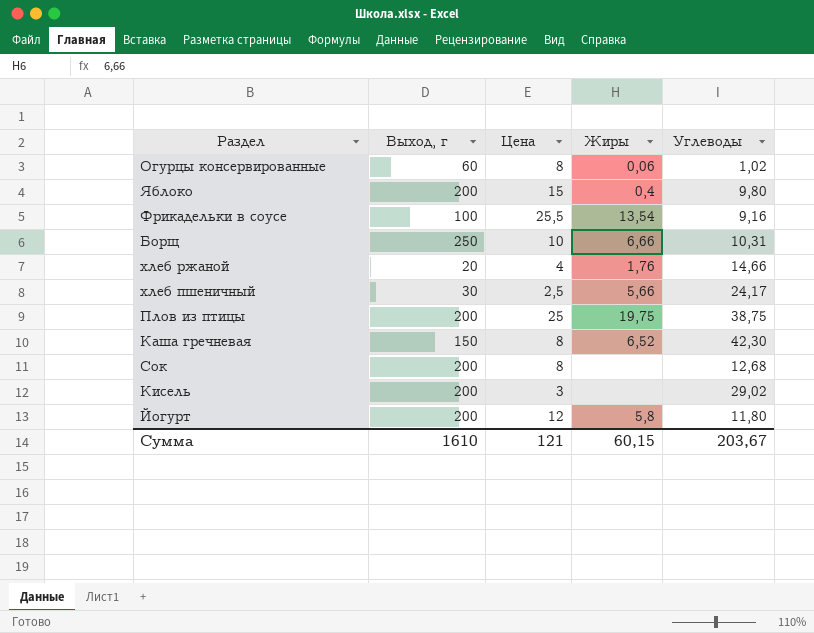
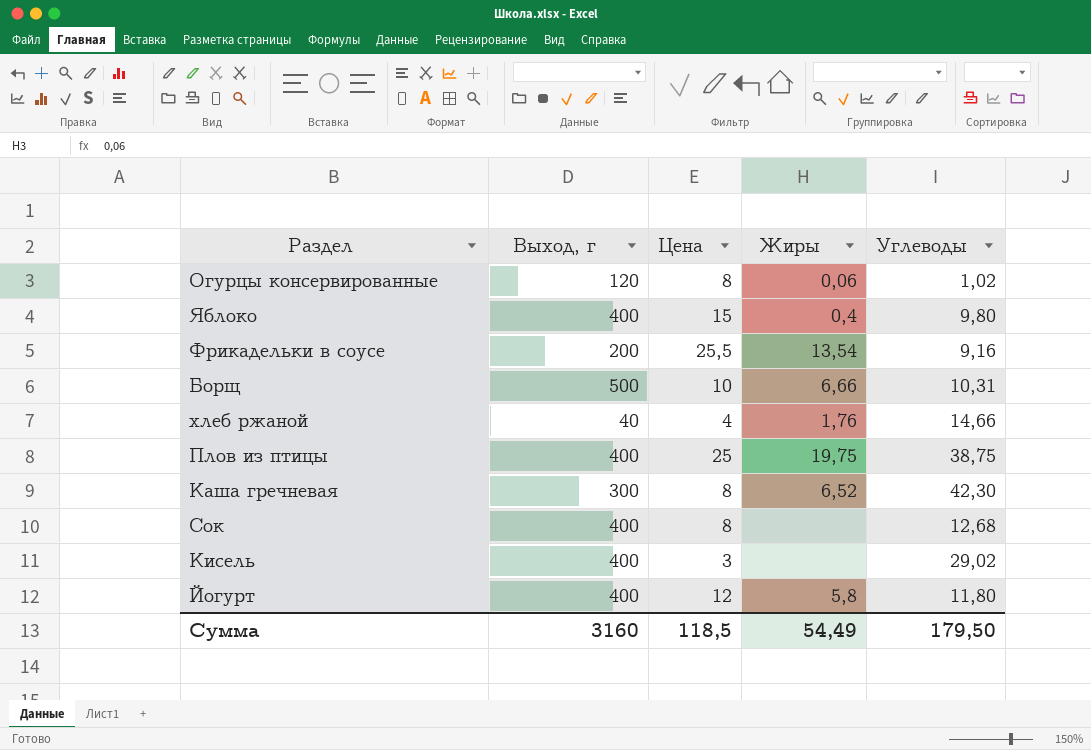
row хлеб пшеничный: 30 | 2,5 | 5,66 | 24,17 -> none
Огурцы консервированные | Выход, г: 60 -> 120
Яблоко | Выход, г: 200 -> 400
Фрикадельки в соусе | Выход, г: 100 -> 200
Борщ | Выход, г: 250 -> 500
хлеб ржаной | Выход, г: 20 -> 40
Плов из птицы | Выход, г: 200 -> 400
Каша гречневая | Выход, г: 150 -> 300
Сок | Выход, г: 200 -> 400
Кисель | Выход, г: 200 -> 400
Йогурт | Выход, г: 200 -> 400
Сумма | Выход, г: 1610 -> 3160
Сумма | Цена: 121 -> 118,5
Сумма | Жиры: 60,15 -> 54,49
Сумма | Углеводы: 203,67 -> 179,50

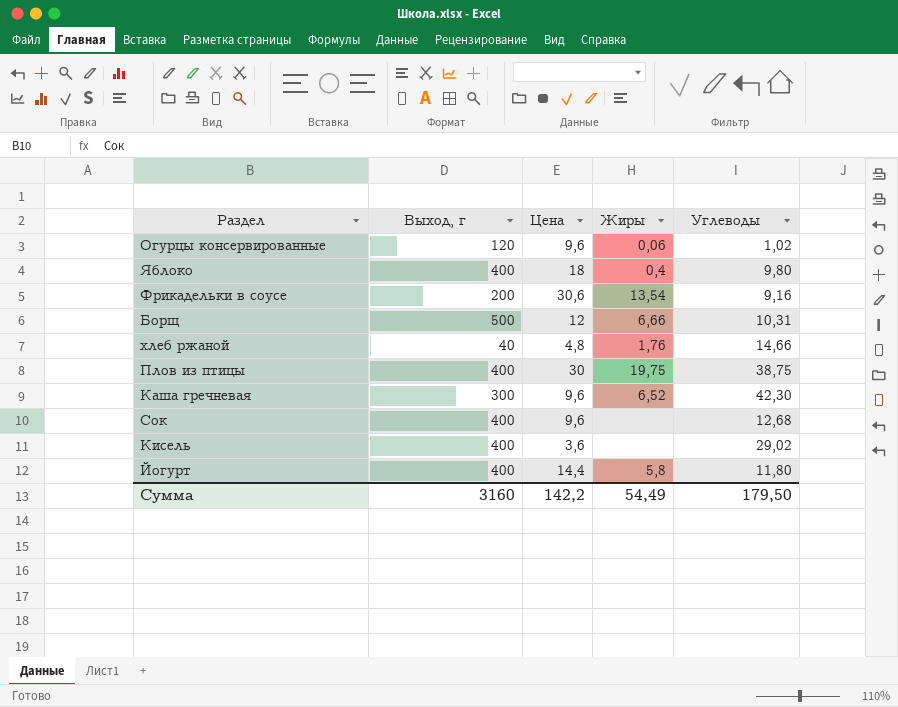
Огурцы консервированные | Цена: 8 -> 9,6
Яблоко | Цена: 15 -> 18
Фрикадельки в соусе | Цена: 25,5 -> 30,6
Борщ | Цена: 10 -> 12
хлеб ржаной | Цена: 4 -> 4,8
Плов из птицы | Цена: 25 -> 30
Каша гречневая | Цена: 8 -> 9,6
Сок | Цена: 8 -> 9,6
Кисель | Цена: 3 -> 3,6
Йогурт | Цена: 12 -> 14,4
Сумма | Цена: 118,5 -> 142,2

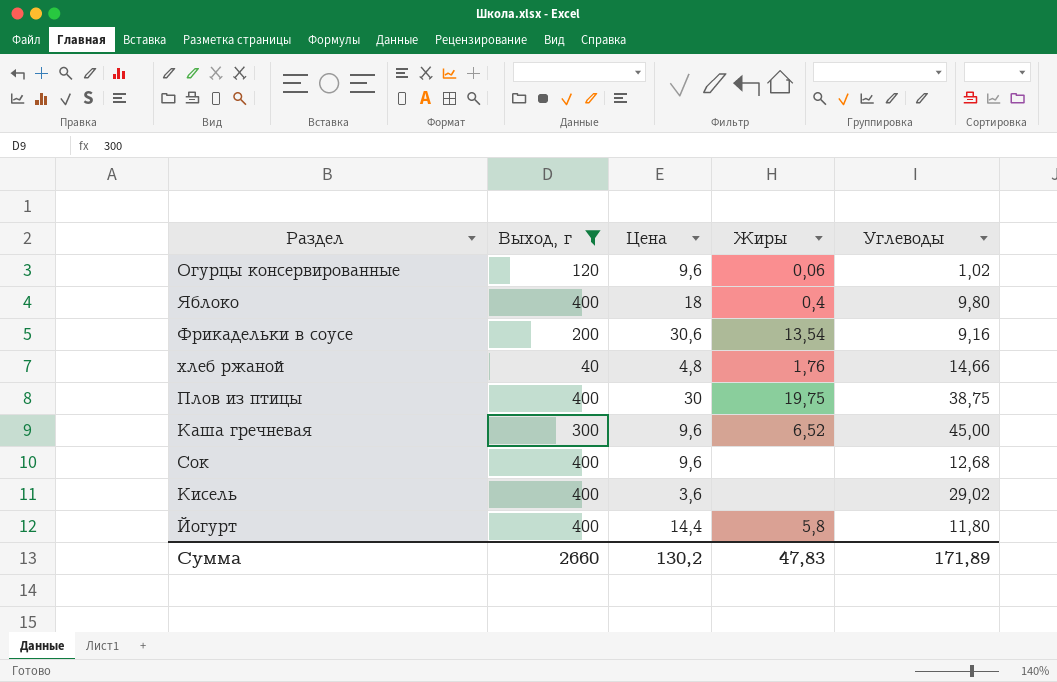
filter: none -> Выход, г != 500
Каша гречневая | Углеводы: 42,30 -> 45,00
Сумма | Выход, г: 3160 -> 2660
Сумма | Цена: 142,2 -> 130,2
Сумма | Жиры: 54,49 -> 47,83
Сумма | Углеводы: 179,50 -> 171,89

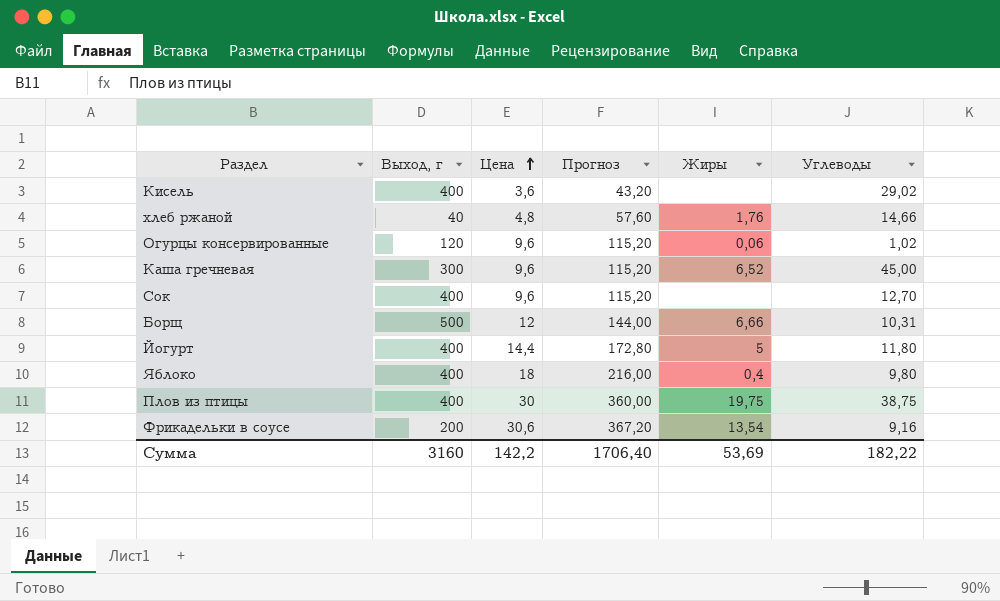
filter: Выход, г != 500 -> none
row order: none -> Цена ascending
column Прогноз | formula: none -> [Цена] * 12
Сок | Углеводы: 12,68 -> 12,70
Йогурт | Жиры: 5,8 -> 5
Сумма | Выход, г: 2660 -> 3160
Сумма | Цена: 130,2 -> 142,2
Сумма | Жиры: 47,83 -> 53,69
Сумма | Углеводы: 171,89 -> 182,22

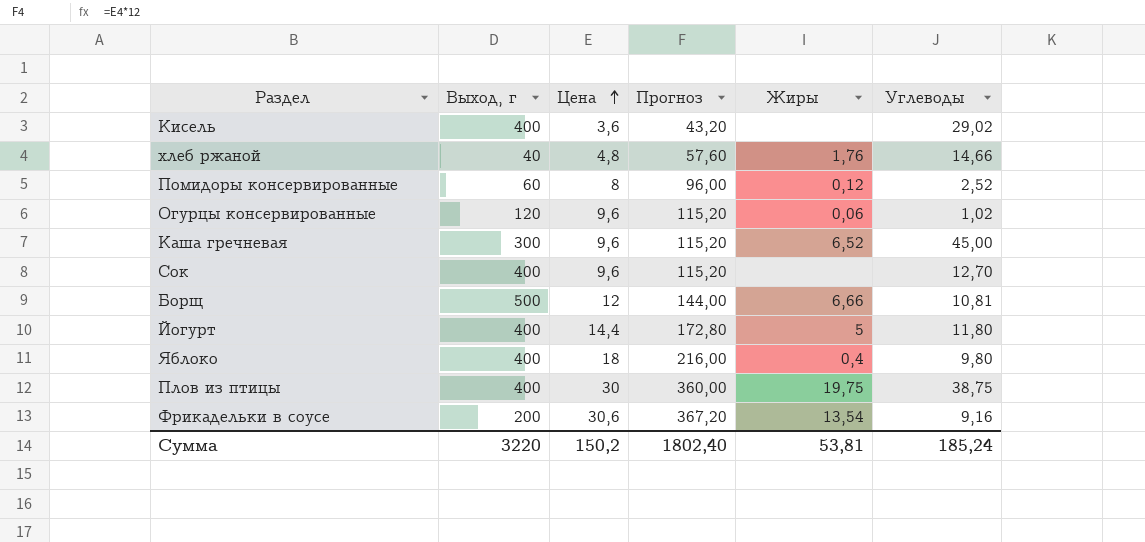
row Помидоры консервированные: none -> 60 | 8 | 96,00 | 0,12 | 2,52
Борщ | Углеводы: 10,31 -> 10,81
Сумма | Выход, г: 3160 -> 3220
Сумма | Цена: 142,2 -> 150,2
Сумма | Прогноз: 1706,40 -> 1802,40
Сумма | Жиры: 53,69 -> 53,81
Сумма | Углеводы: 182,22 -> 185,24

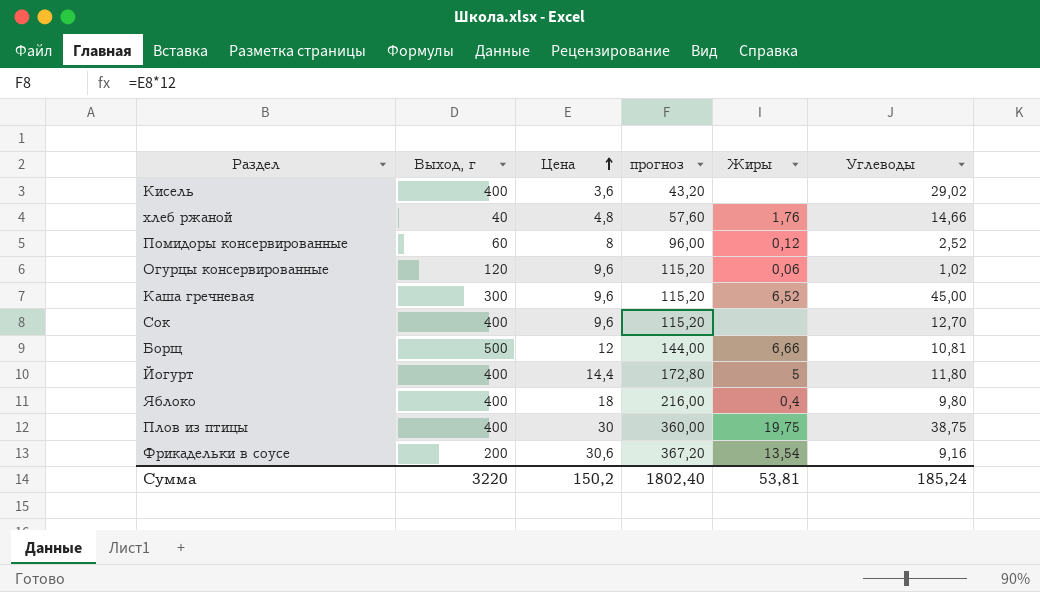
column name: Прогноз -> прогноз

